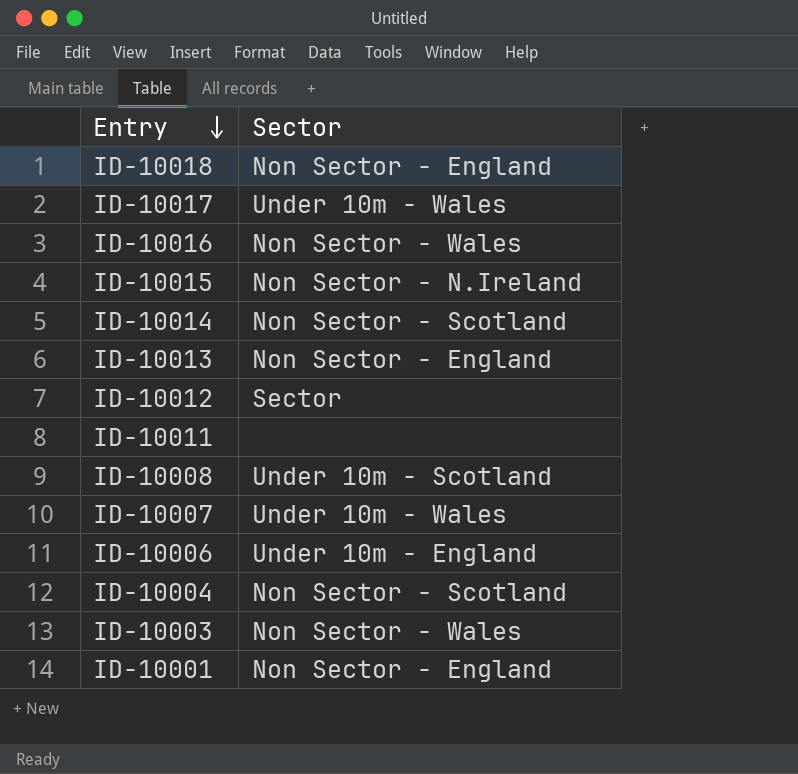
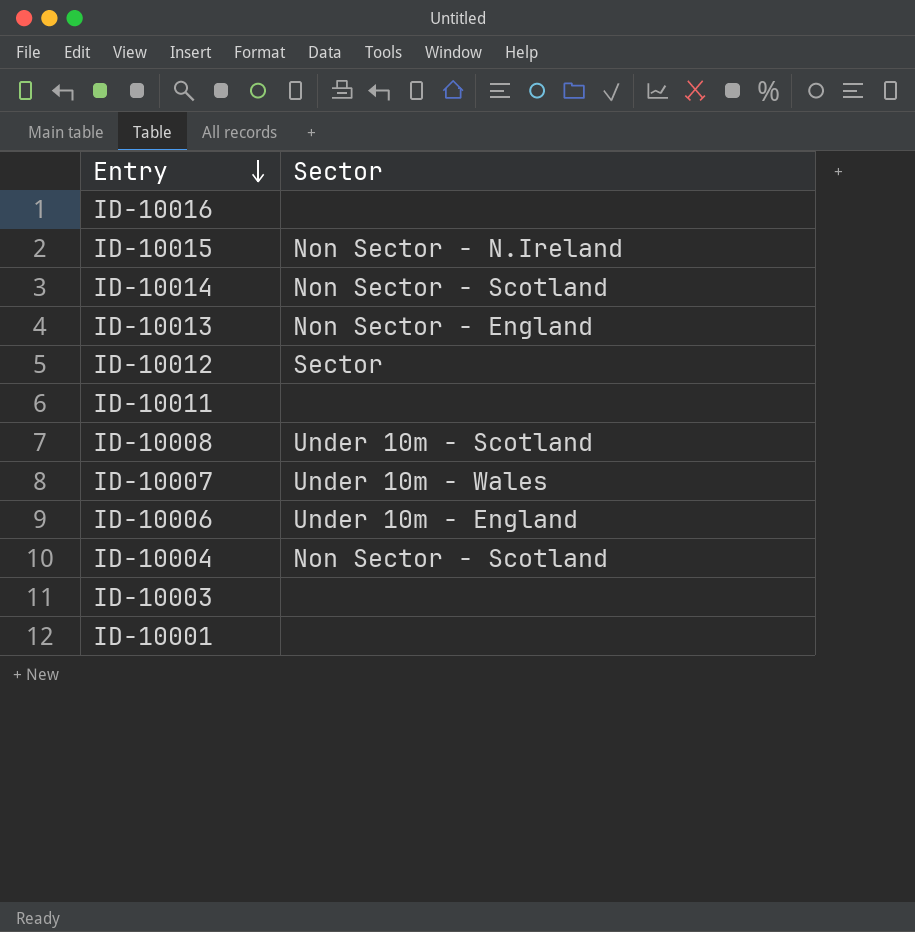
row ID-10018: Non Sector - England -> none
row ID-10017: Under 10m - Wales -> none
ID-10016 | Sector: Non Sector - Wales -> none
ID-10003 | Sector: Non Sector - Wales -> none
ID-10001 | Sector: Non Sector - England -> none

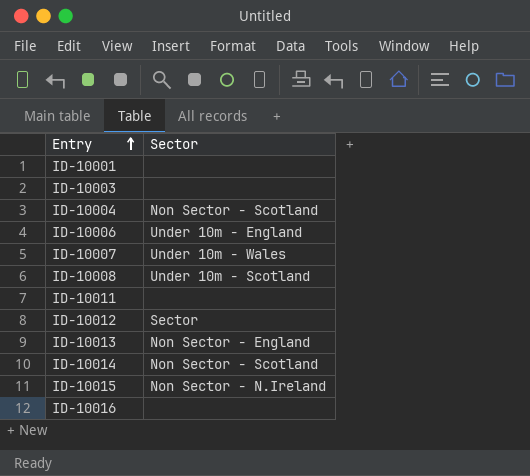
row order: Entry descending -> Entry ascending

